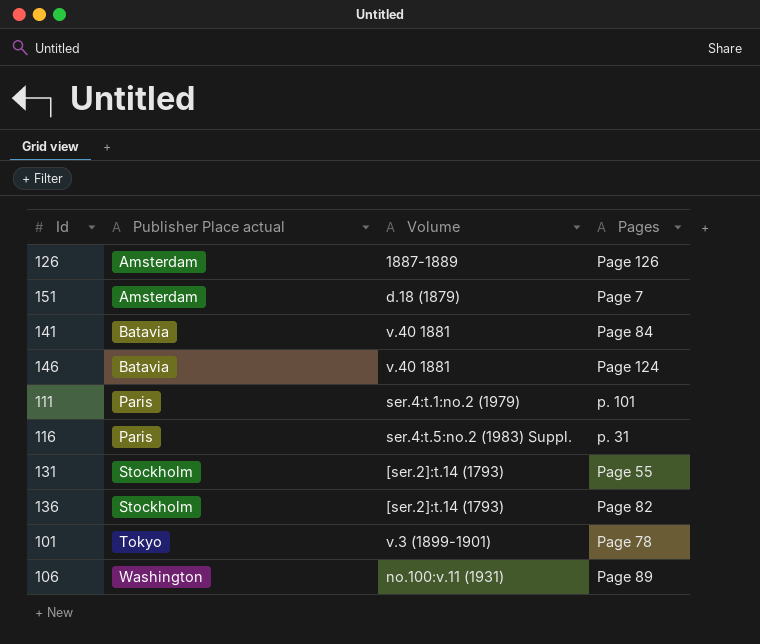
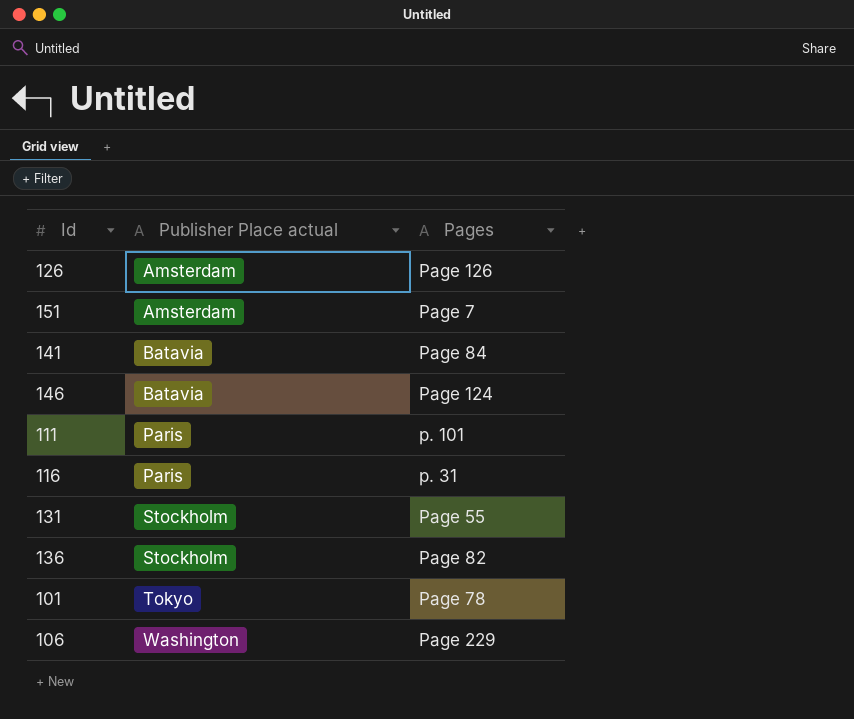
column Volume | position: 3 -> none
106 | Pages: Page 89 -> Page 229

